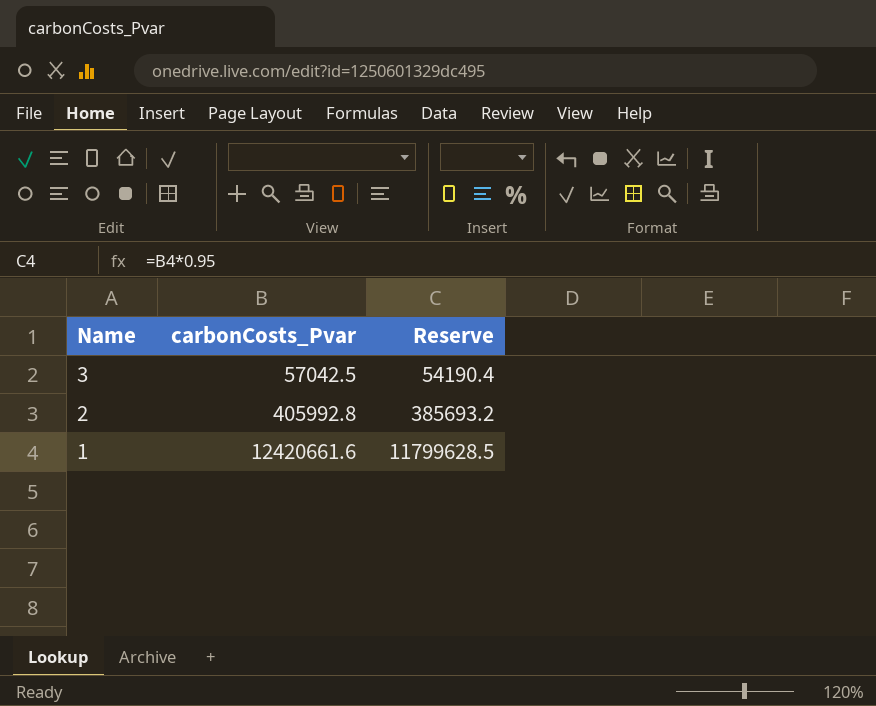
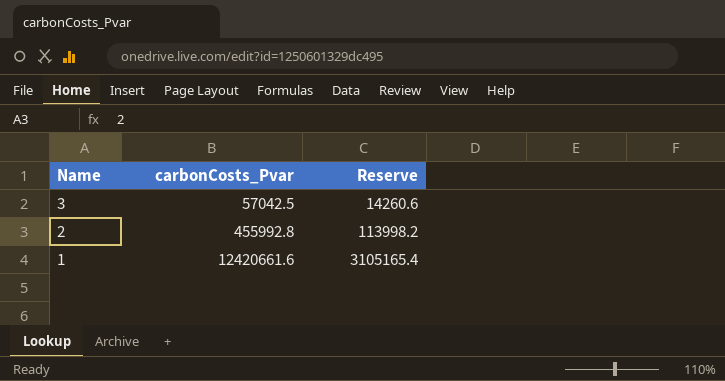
column Reserve | formula: [carbonCosts_Pvar] * 0.95 -> [carbonCosts_Pvar] * 0.25
2 | carbonCosts_Pvar: 405992.8 -> 455992.8

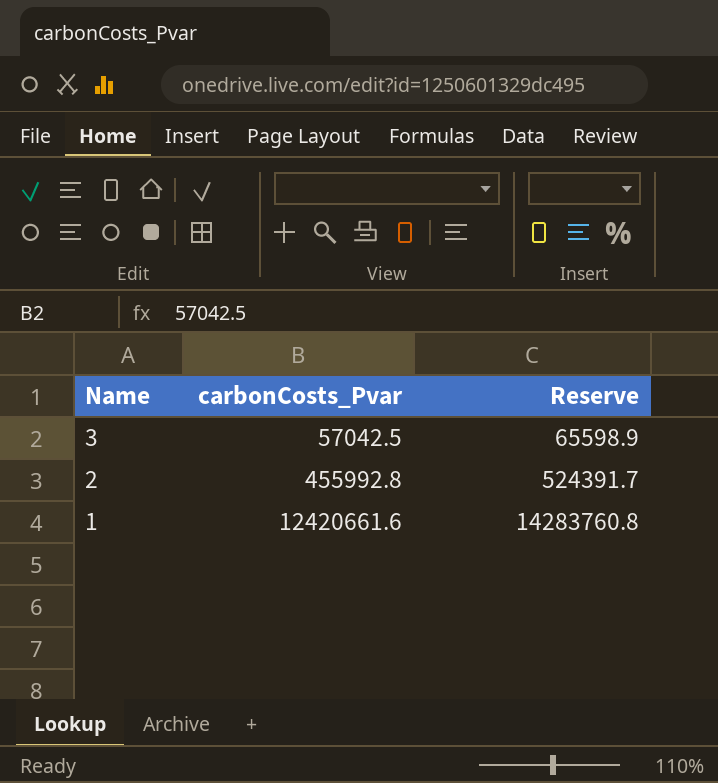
column Reserve | formula: [carbonCosts_Pvar] * 0.25 -> [carbonCosts_Pvar] * 1.15

